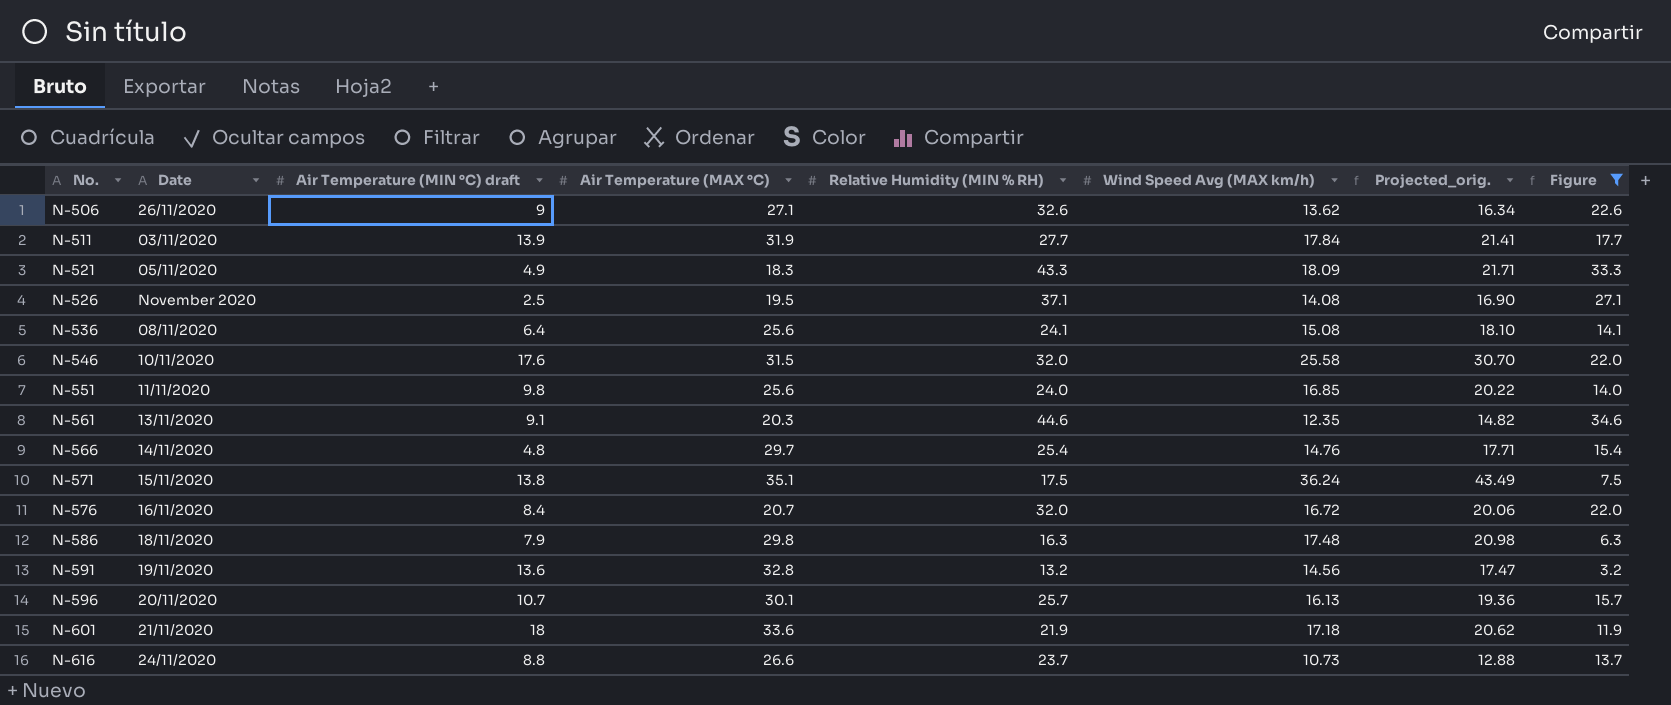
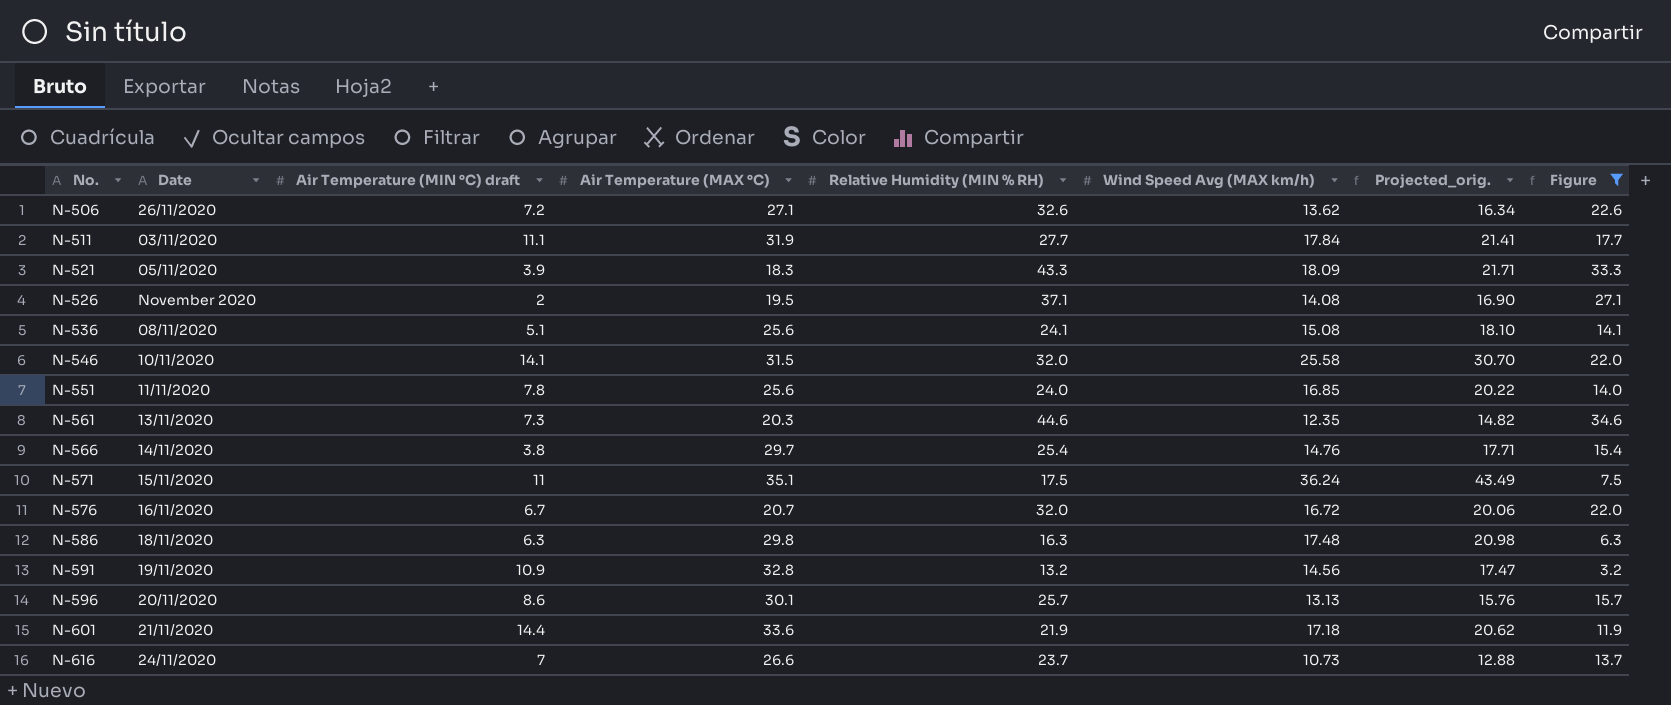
N-506 | Air Temperature (MIN °C) draft: 9 -> 7.2
N-511 | Air Temperature (MIN °C) draft: 13.9 -> 11.1
N-521 | Air Temperature (MIN °C) draft: 4.9 -> 3.9
N-526 | Air Temperature (MIN °C) draft: 2.5 -> 2
N-536 | Air Temperature (MIN °C) draft: 6.4 -> 5.1
N-546 | Air Temperature (MIN °C) draft: 17.6 -> 14.1
N-551 | Air Temperature (MIN °C) draft: 9.8 -> 7.8
N-561 | Air Temperature (MIN °C) draft: 9.1 -> 7.3
N-566 | Air Temperature (MIN °C) draft: 4.8 -> 3.8
N-571 | Air Temperature (MIN °C) draft: 13.8 -> 11
N-576 | Air Temperature (MIN °C) draft: 8.4 -> 6.7
N-586 | Air Temperature (MIN °C) draft: 7.9 -> 6.3
N-591 | Air Temperature (MIN °C) draft: 13.6 -> 10.9
N-596 | Air Temperature (MIN °C) draft: 10.7 -> 8.6
N-596 | Wind Speed Avg (MAX km/h): 16.13 -> 13.13
N-596 | Projected_orig.: 19.36 -> 15.76
N-601 | Air Temperature (MIN °C) draft: 18 -> 14.4
N-616 | Air Temperature (MIN °C) draft: 8.8 -> 7

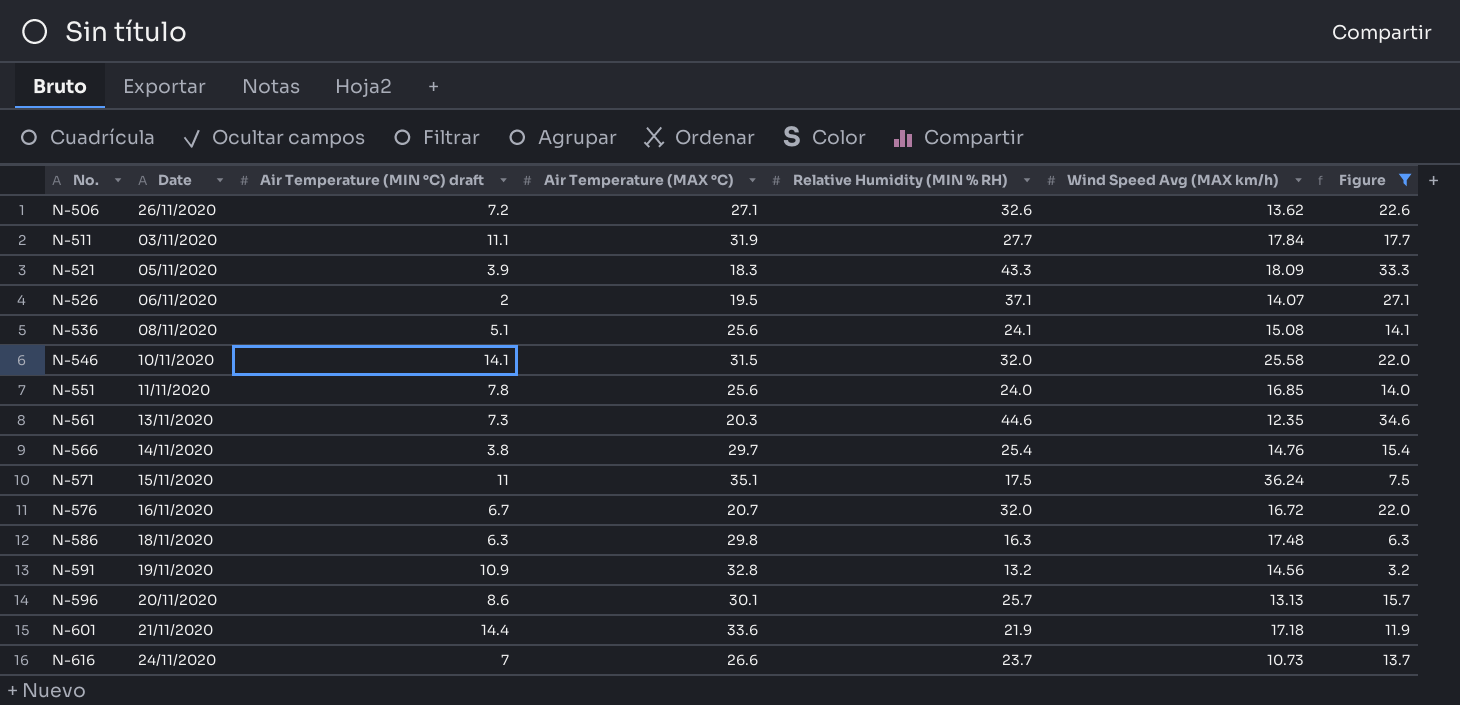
column Projected_orig. | formula: [Wind Speed Avg (MAX km/h)] * 1.2 -> none
N-526 | Date: November 2020 -> 06/11/2020
N-526 | Wind Speed Avg (MAX km/h): 14.08 -> 14.07

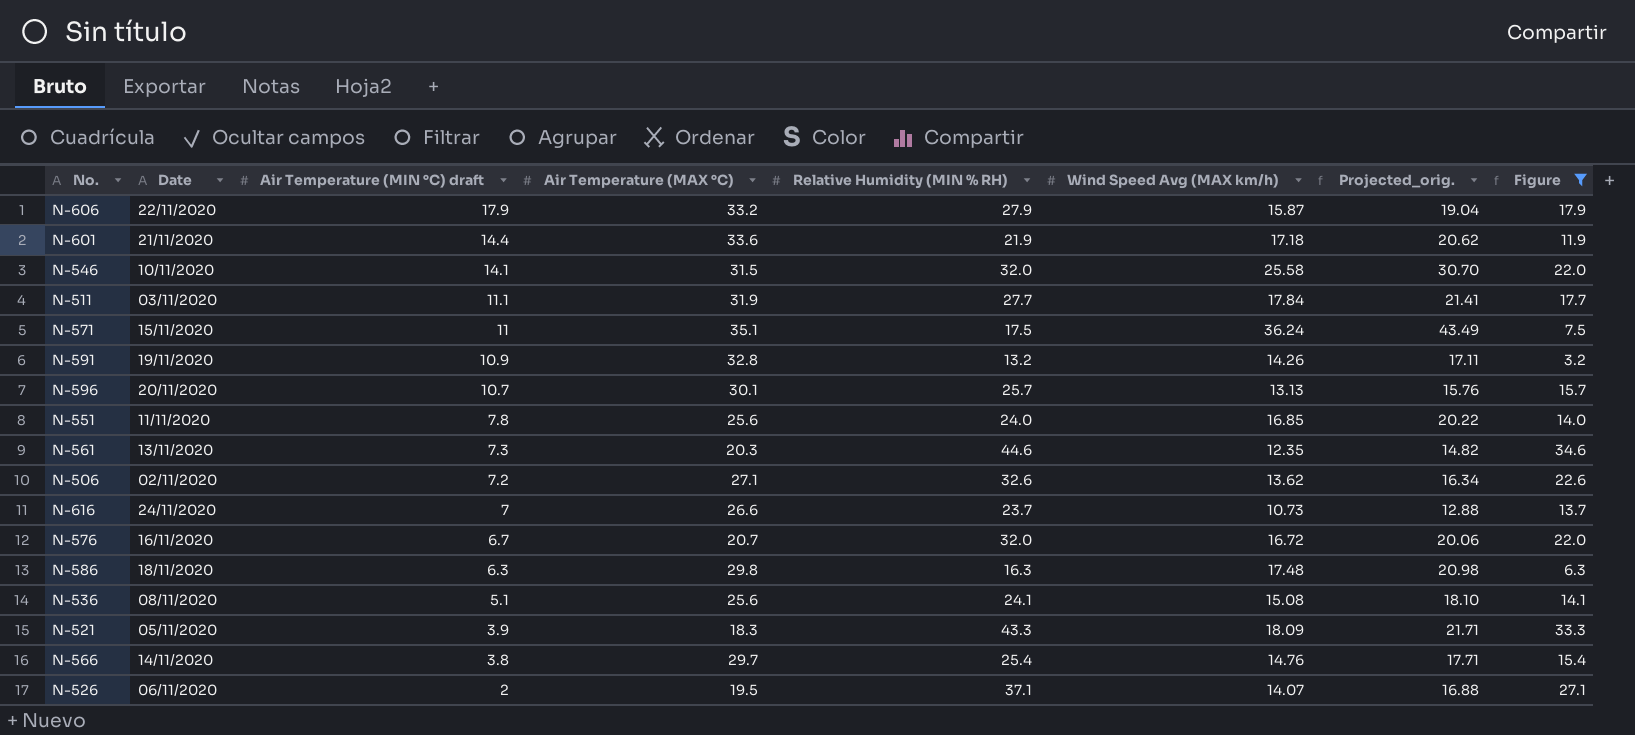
row order: No. ascending -> Air Temperature (MIN °C) draft descending
column Projected_orig. | formula: none -> [Wind Speed Avg (MAX km/h)] * 1.2
row N-606: none -> 22/11/2020 | 17.9 | 33.2 | 27.9 | 15.87 | 19.04 | 17.9
N-591 | Wind Speed Avg (MAX km/h): 14.56 -> 14.26
N-596 | Air Temperature (MIN °C) draft: 8.6 -> 10.7
N-506 | Date: 26/11/2020 -> 02/11/2020

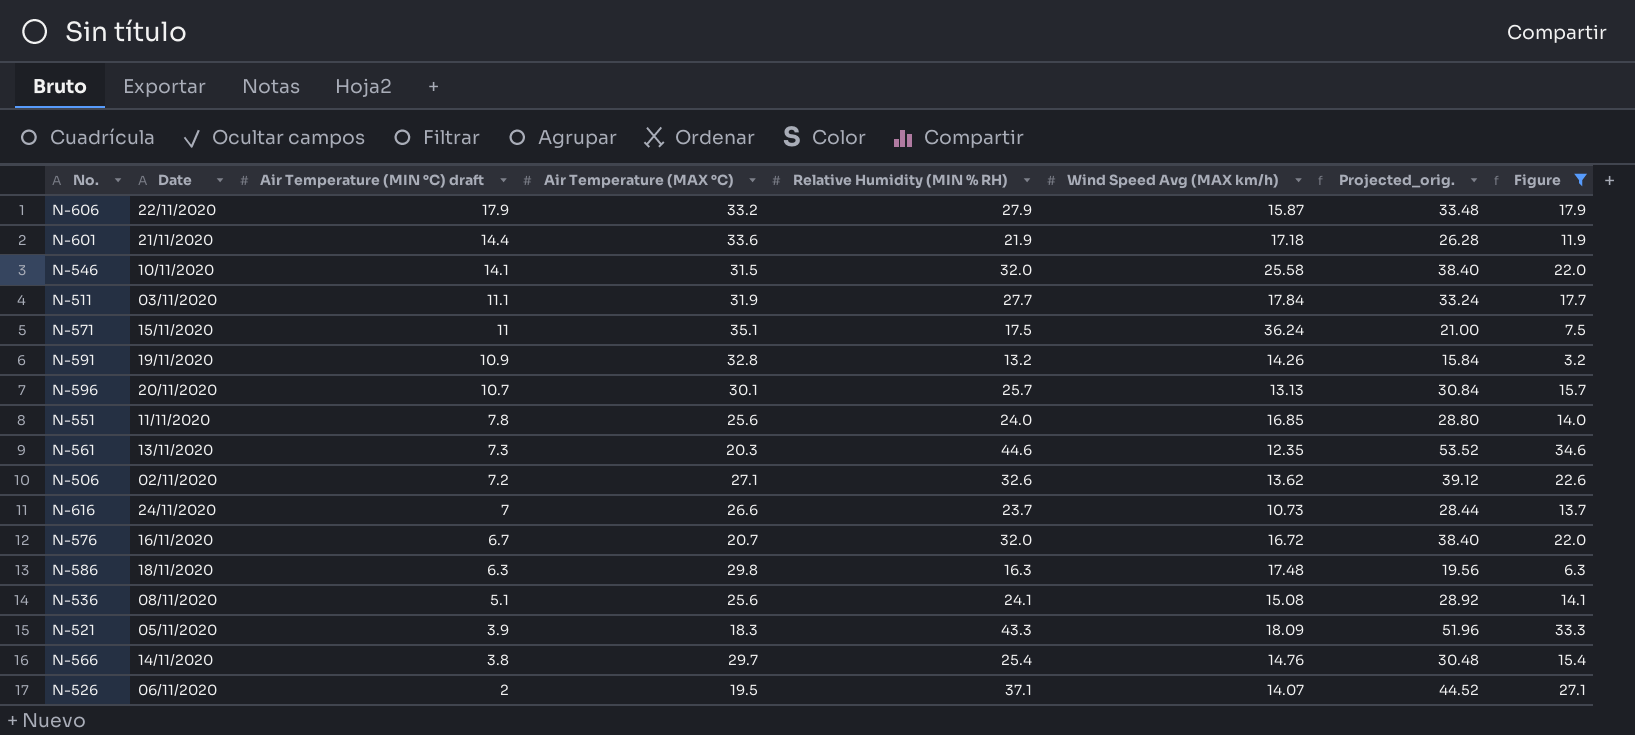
column Projected_orig. | formula: [Wind Speed Avg (MAX km/h)] * 1.2 -> [Relative Humidity (MIN % RH)] * 1.2

